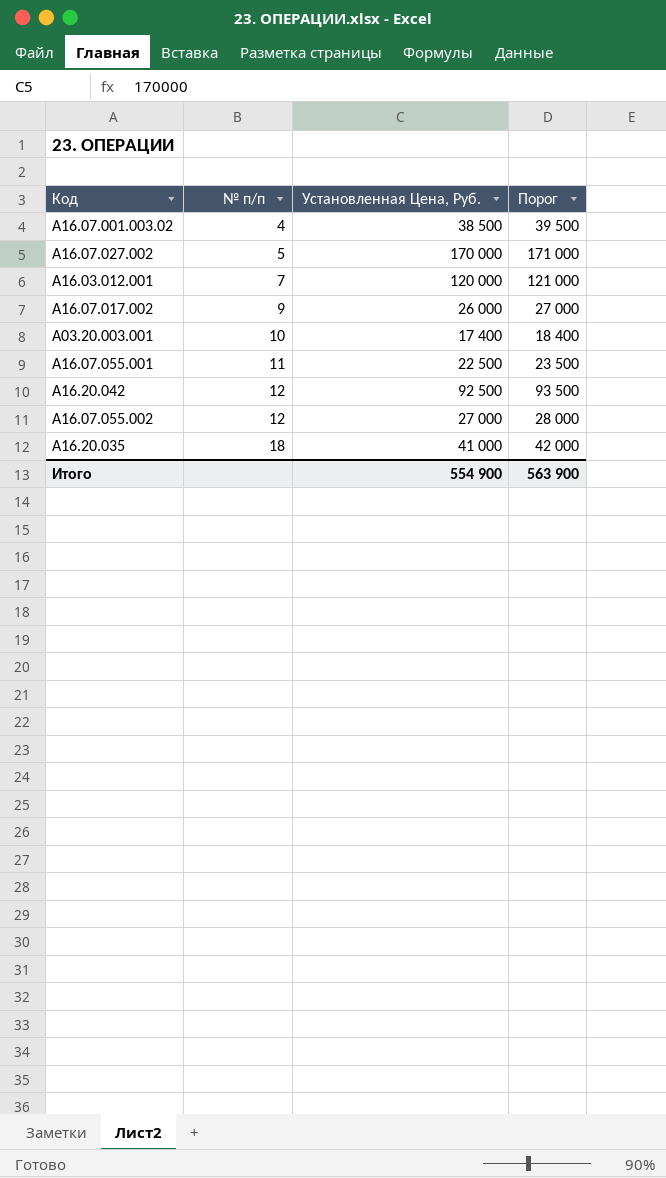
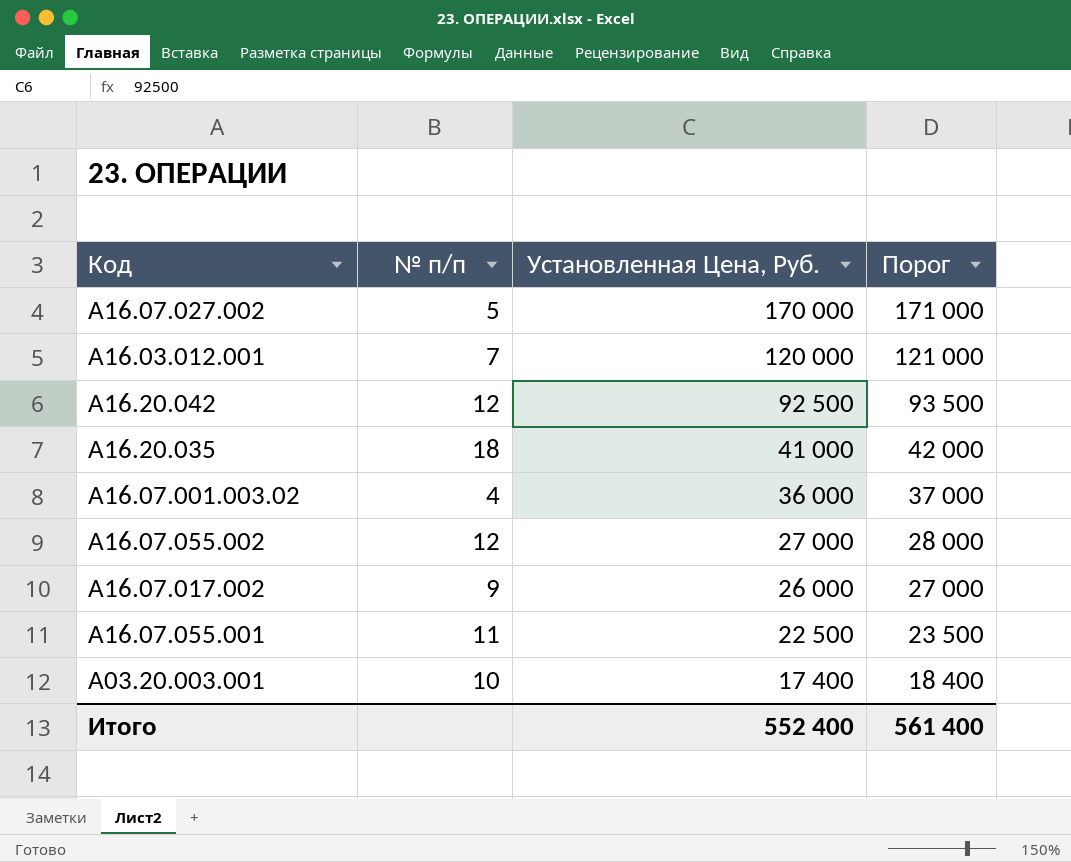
row order: № п/п ascending -> Установленная Цена, Руб. descending
А16.07.001.003.02 | Установленная Цена, Руб.: 38 500 -> 36 000
А16.07.001.003.02 | Порог: 39 500 -> 37 000
Итого | Установленная Цена, Руб.: 554 900 -> 552 400
Итого | Порог: 563 900 -> 561 400

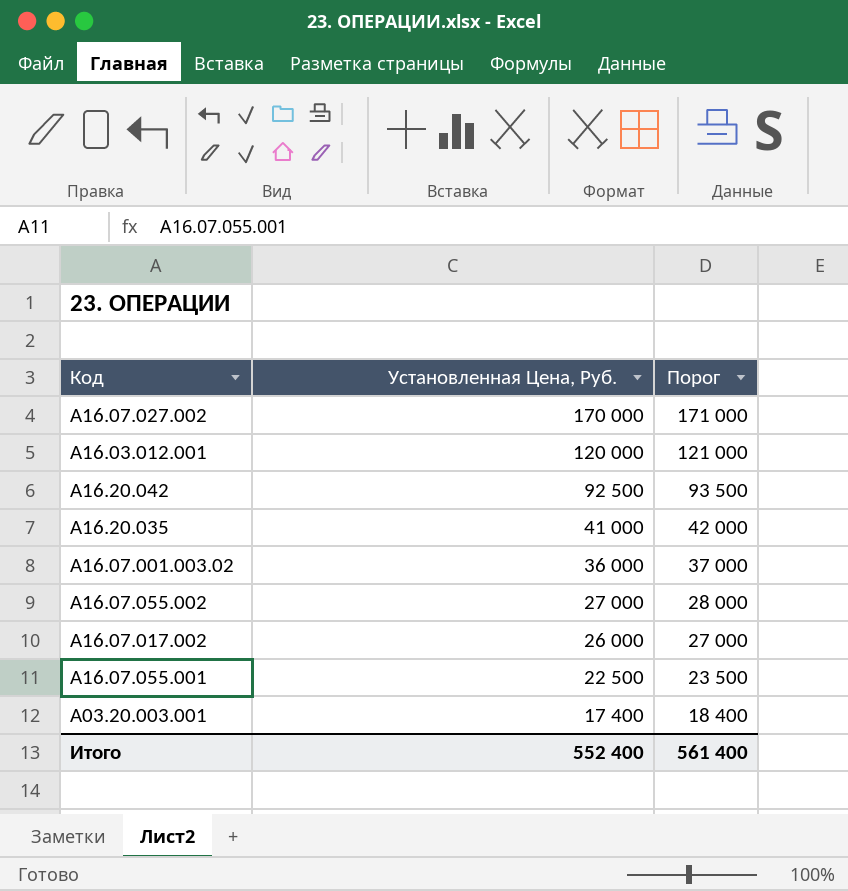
column № п/п | position: 2 -> none

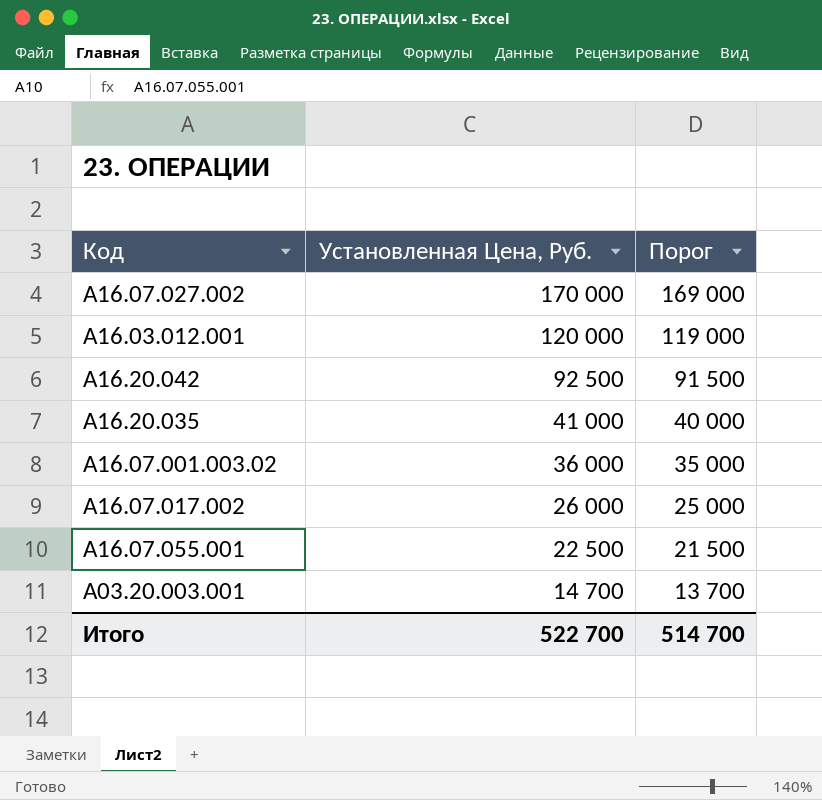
column Порог | formula: [Установленная Цена, Руб.] + 1000 -> [Установленная Цена, Руб.] - 1000
row A16.07.055.002: 27 000 | 28 000 -> none
A03.20.003.001 | Установленная Цена, Руб.: 17 400 -> 14 700
Итого | Установленная Цена, Руб.: 552 400 -> 522 700
Итого | Порог: 561 400 -> 514 700

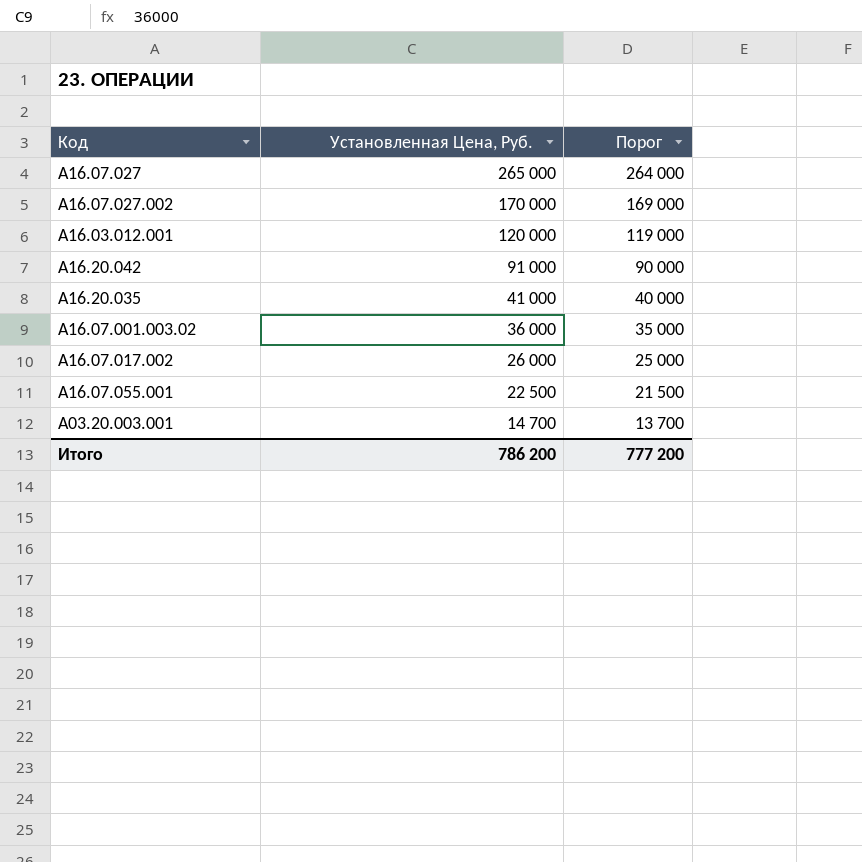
row A16.07.027: none -> 265 000 | 264 000
A16.20.042 | Установленная Цена, Руб.: 92 500 -> 91 000
A16.20.042 | Порог: 91 500 -> 90 000
Итого | Установленная Цена, Руб.: 522 700 -> 786 200
Итого | Порог: 514 700 -> 777 200

